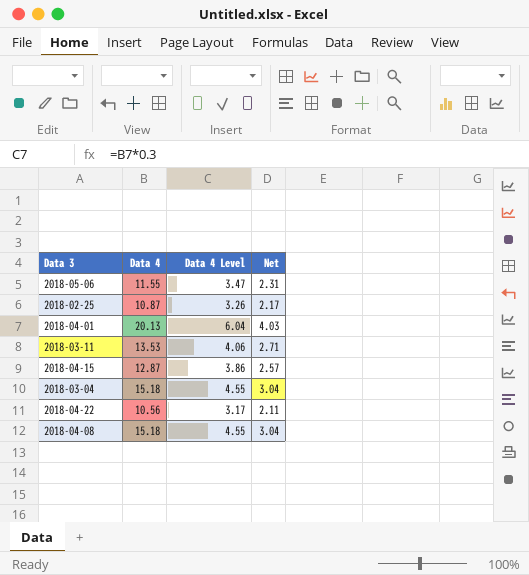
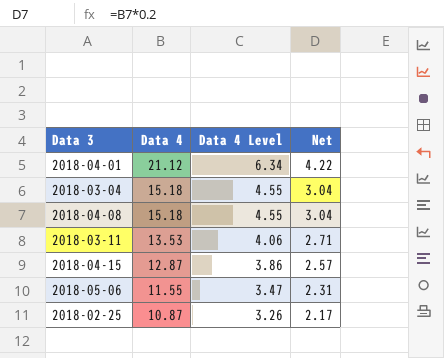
row order: none -> Data 4 descending
row 2018-04-22: 10.56 | 3.17 | 2.11 -> none
2018-04-01 | Data 4: 20.13 -> 21.12
2018-04-01 | Data 4 Level: 6.04 -> 6.34
2018-04-01 | Net: 4.03 -> 4.22

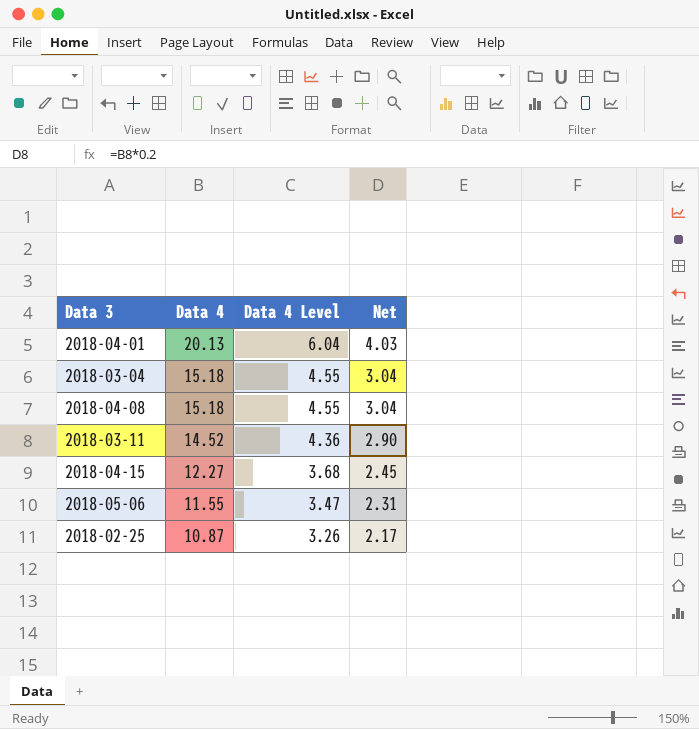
2018-04-01 | Data 4: 21.12 -> 20.13
2018-04-01 | Data 4 Level: 6.34 -> 6.04
2018-04-01 | Net: 4.22 -> 4.03
2018-03-11 | Data 4: 13.53 -> 14.52
2018-03-11 | Data 4 Level: 4.06 -> 4.36
2018-03-11 | Net: 2.71 -> 2.90
2018-04-15 | Data 4: 12.87 -> 12.27
2018-04-15 | Data 4 Level: 3.86 -> 3.68
2018-04-15 | Net: 2.57 -> 2.45

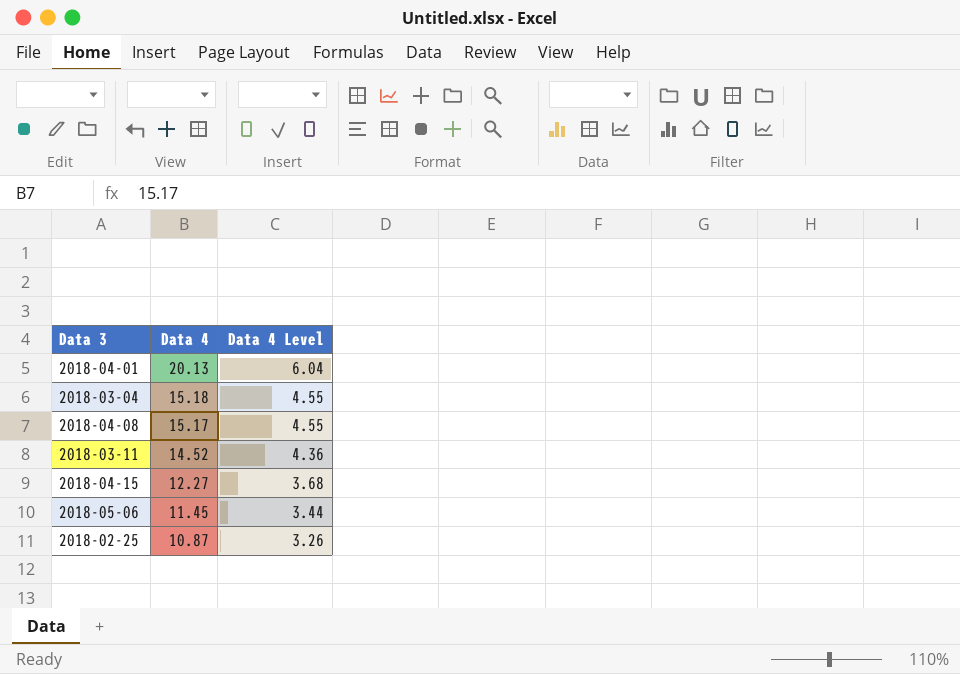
column Net | formula: [Data 4] * 0.2 -> none
2018-04-08 | Data 4: 15.18 -> 15.17
2018-05-06 | Data 4: 11.55 -> 11.45
2018-05-06 | Data 4 Level: 3.47 -> 3.44

